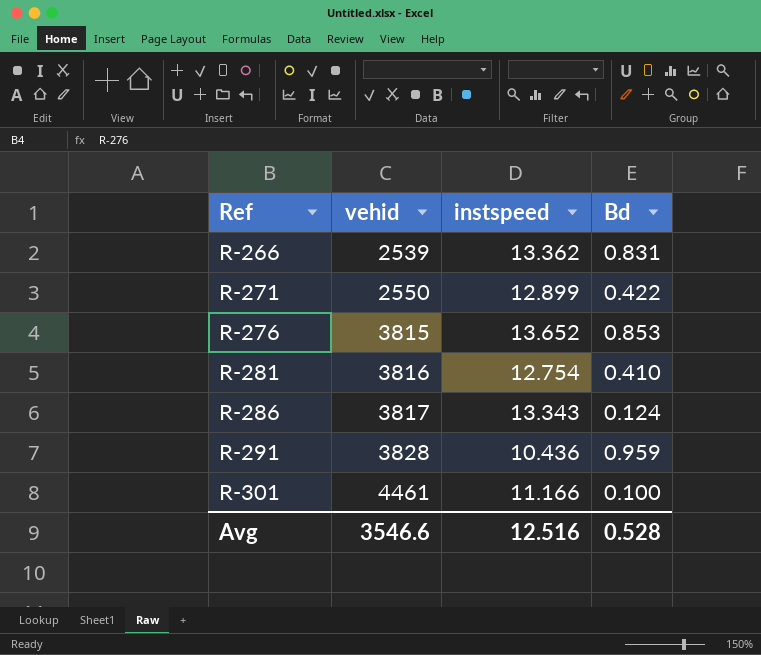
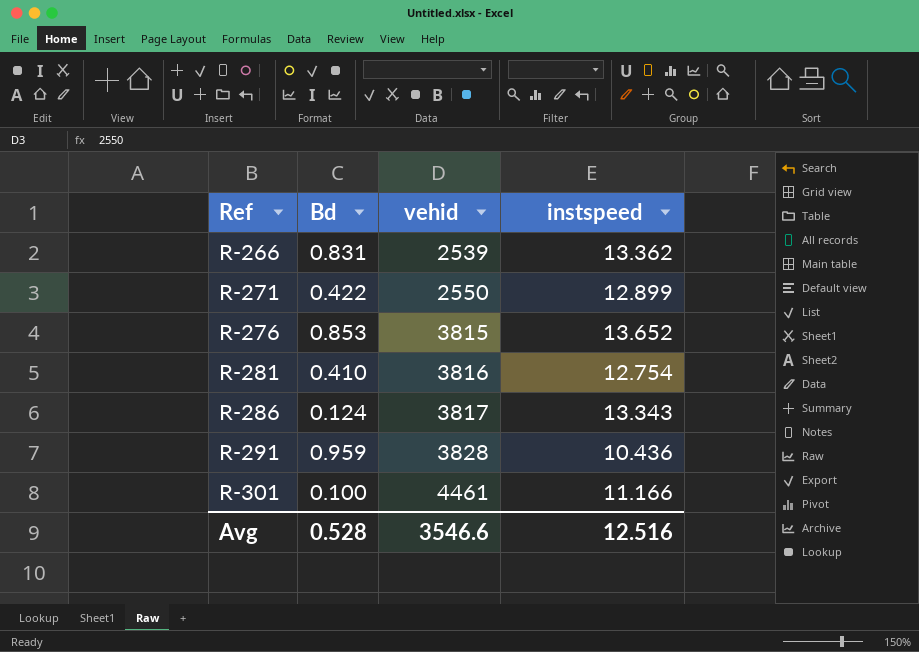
column Bd | position: 4 -> 2

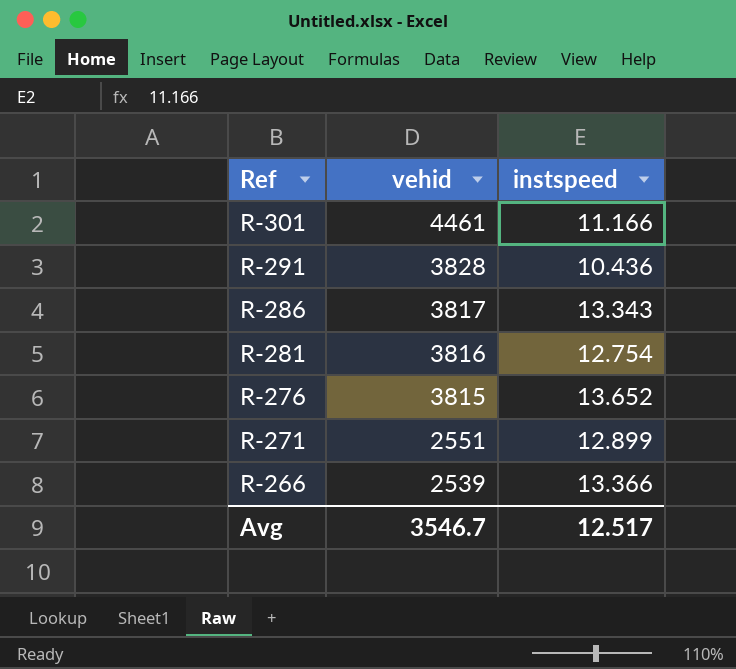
row order: Ref ascending -> Ref descending
column Bd | position: 2 -> none
R-271 | vehid: 2550 -> 2551
R-266 | instspeed: 13.362 -> 13.366
Avg | vehid: 3546.6 -> 3546.7
Avg | instspeed: 12.516 -> 12.517

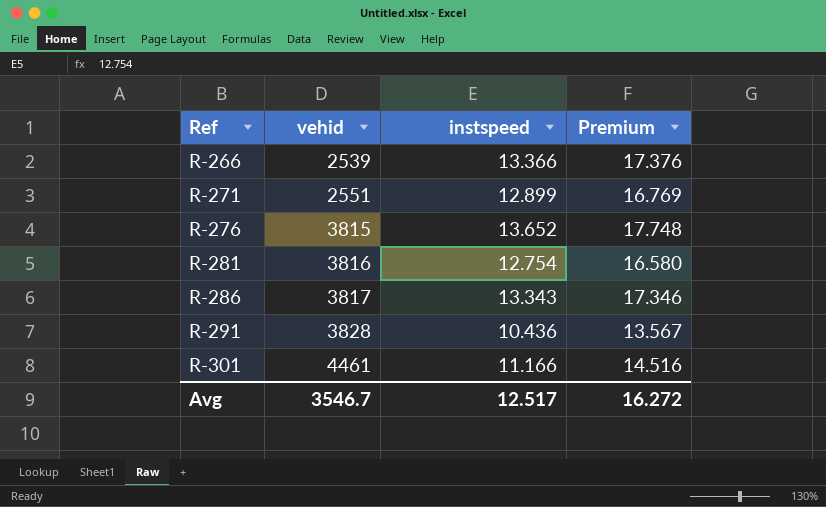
row order: Ref descending -> Ref ascending
column Premium | formula: none -> [instspeed] * 1.3

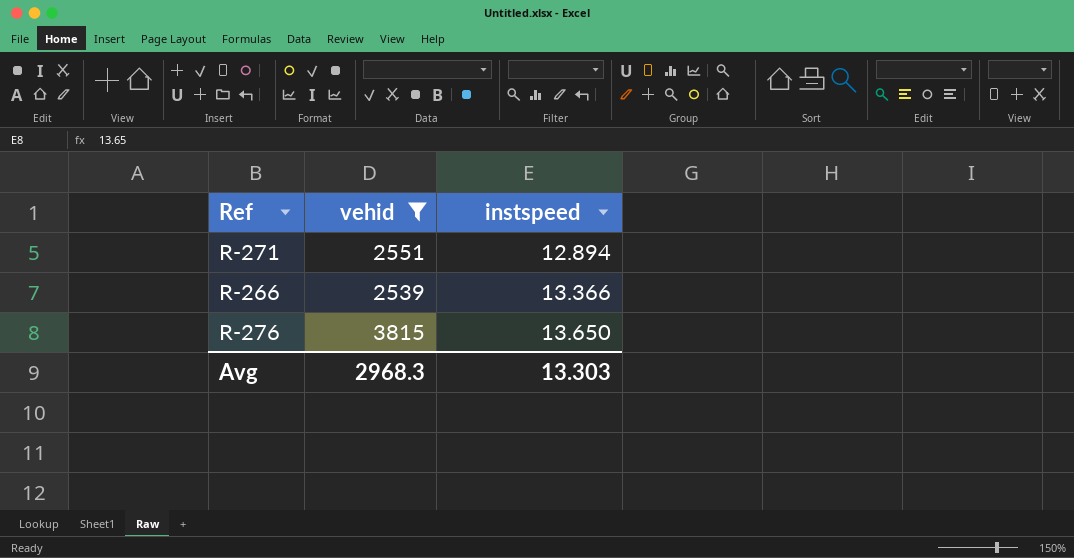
filter: none -> vehid <= 3815
row order: Ref ascending -> instspeed ascending
column Premium | formula: [instspeed] * 1.3 -> none
R-271 | instspeed: 12.899 -> 12.894
R-276 | instspeed: 13.652 -> 13.650
Avg | vehid: 3546.7 -> 2968.3
Avg | instspeed: 12.517 -> 13.303

